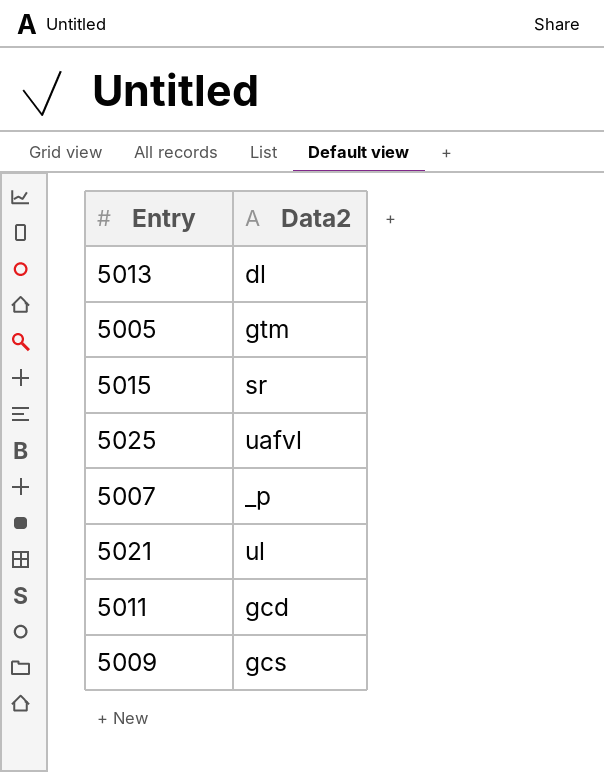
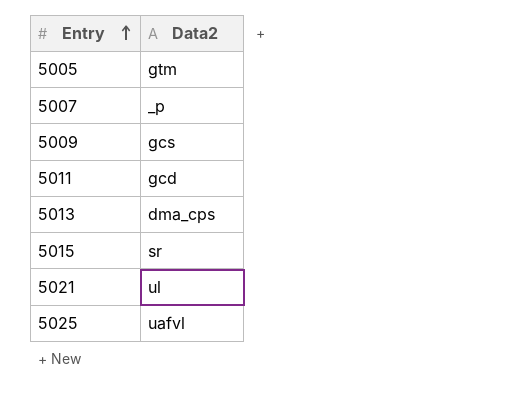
row order: none -> Entry ascending
5013 | Data2: dl -> dma_cps

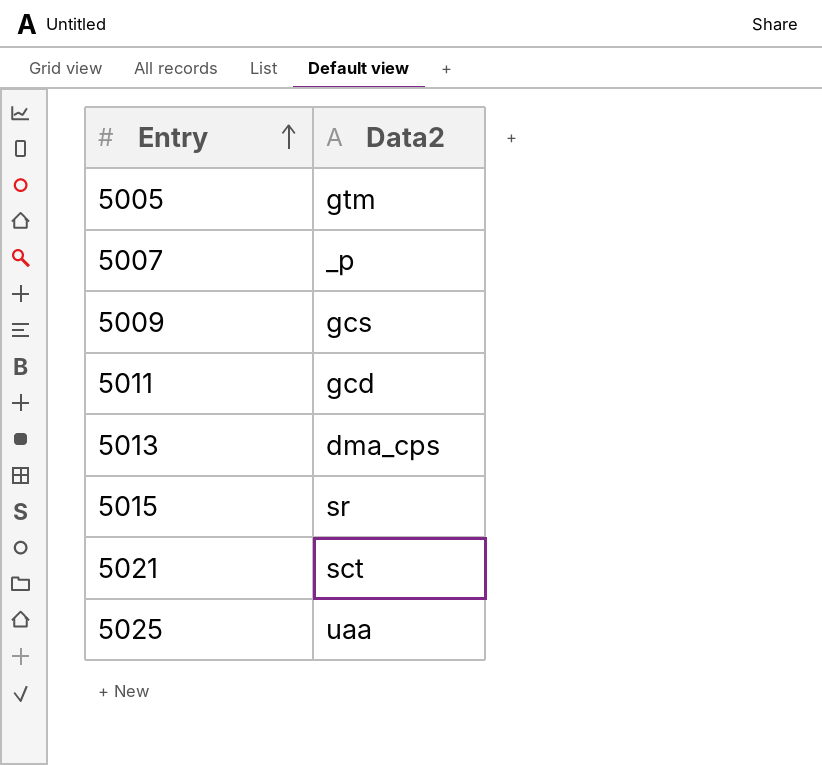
5021 | Data2: ul -> sct
5025 | Data2: uafvl -> uaa

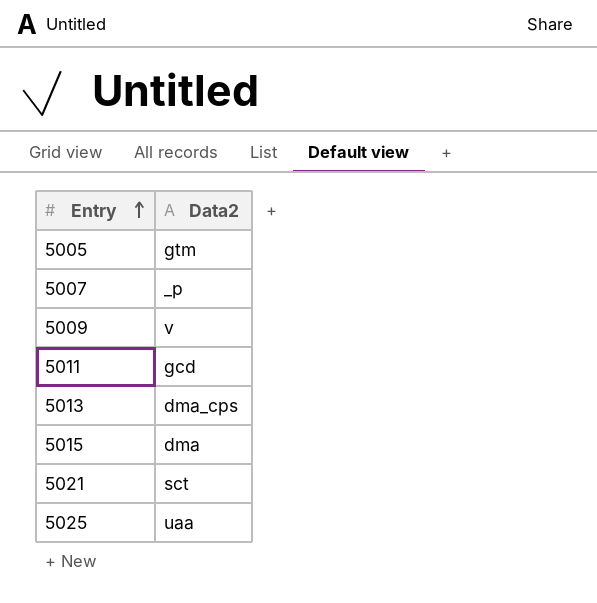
5009 | Data2: gcs -> v
5015 | Data2: sr -> dma

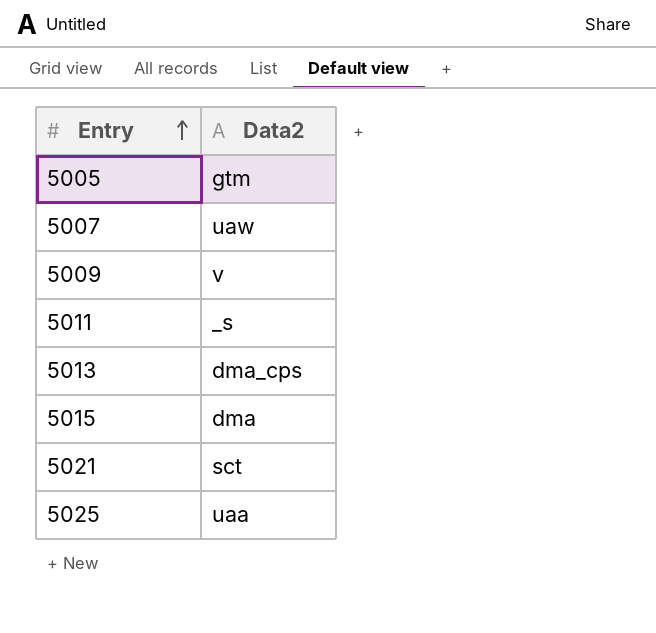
5007 | Data2: _p -> uaw
5011 | Data2: gcd -> _s

